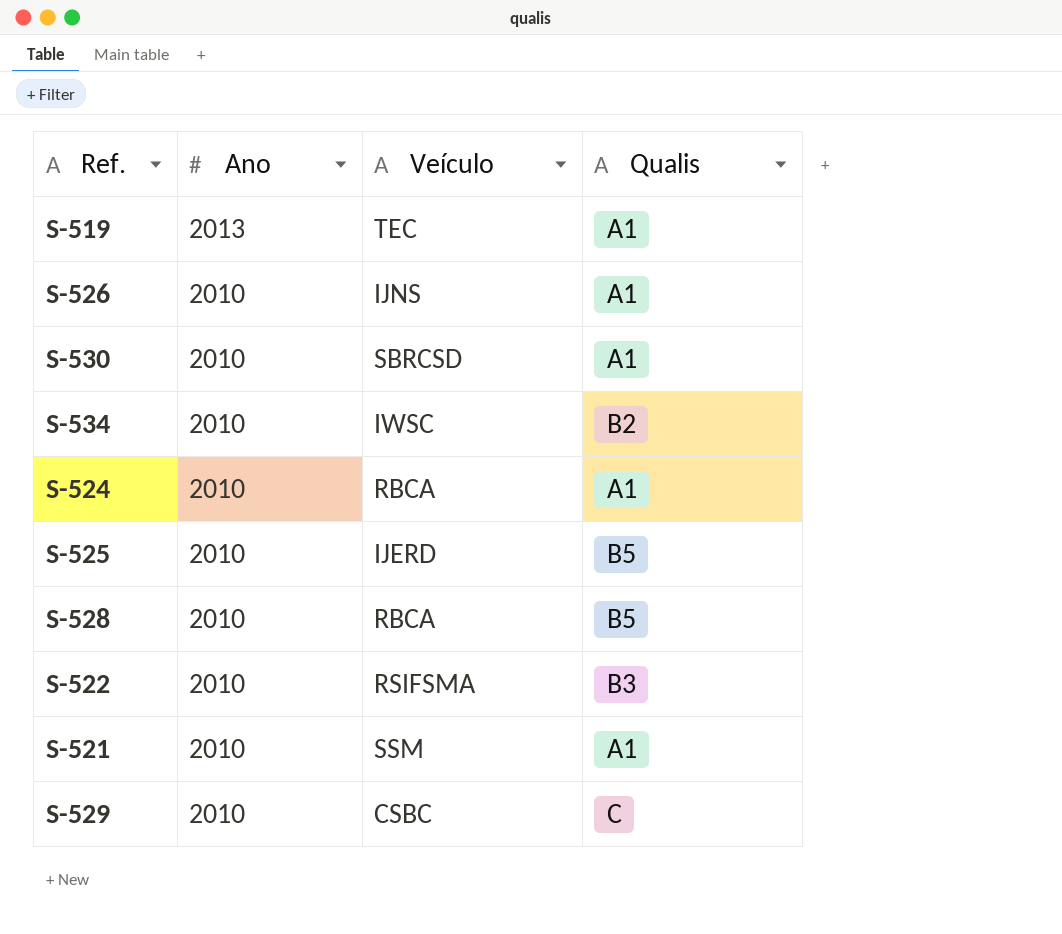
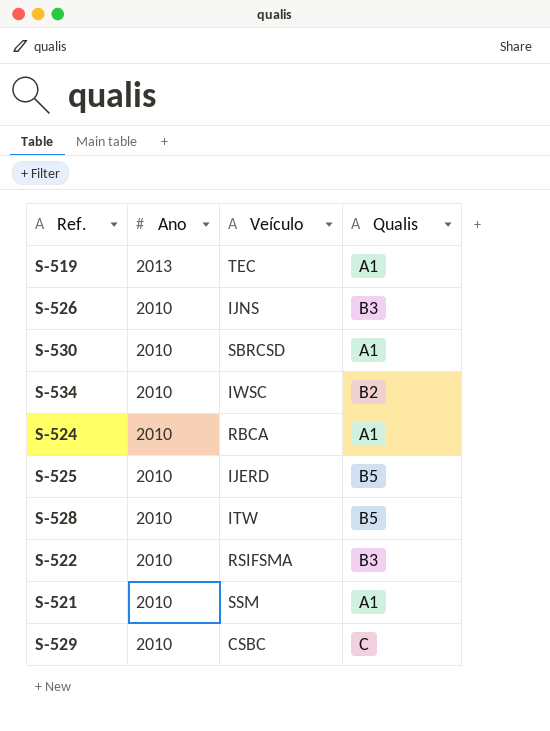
S-526 | Qualis: A1 -> B3
S-528 | Veículo: RBCA -> ITW

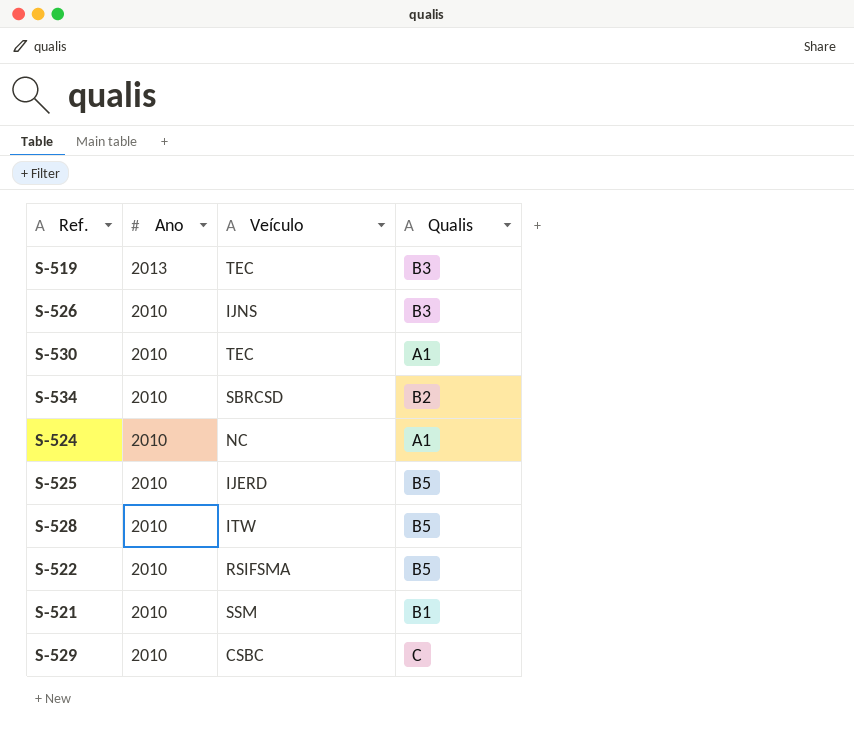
S-519 | Qualis: A1 -> B3
S-530 | Veículo: SBRCSD -> TEC
S-534 | Veículo: IWSC -> SBRCSD
S-524 | Veículo: RBCA -> NC
S-522 | Qualis: B3 -> B5
S-521 | Qualis: A1 -> B1

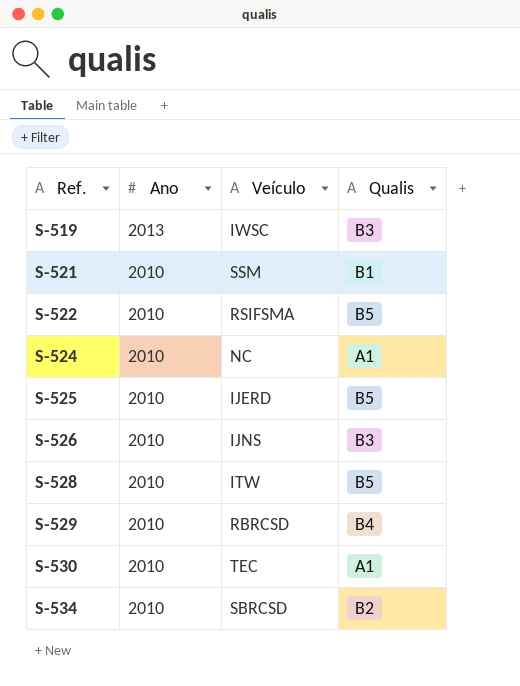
row order: Ano descending -> Ref. ascending
S-519 | Veículo: TEC -> IWSC
S-529 | Veículo: CSBC -> RBRCSD
S-529 | Qualis: C -> B4

